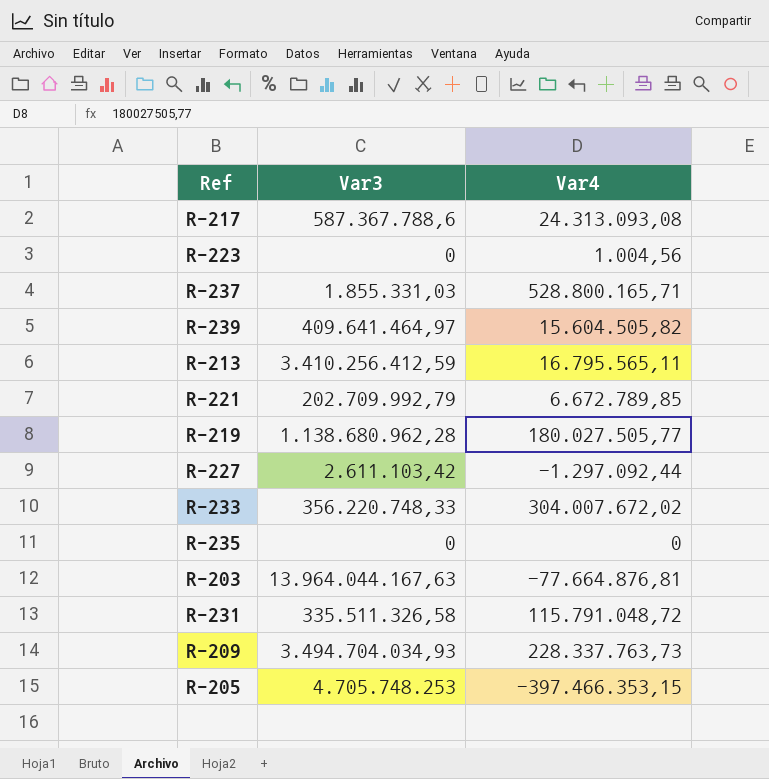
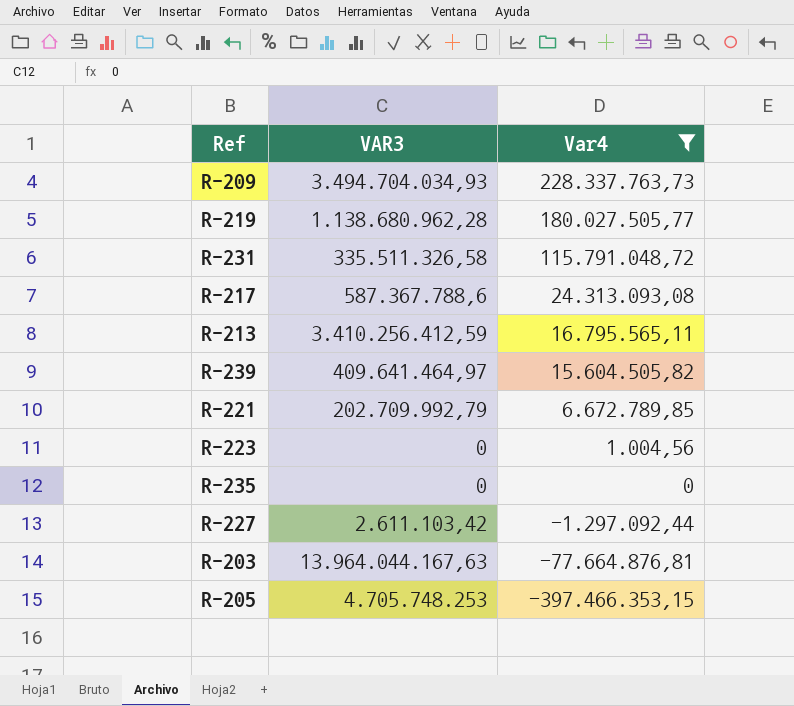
filter: none -> Var4 <= 228.337.763,73
row order: none -> Var4 descending
column name: Var3 -> VAR3

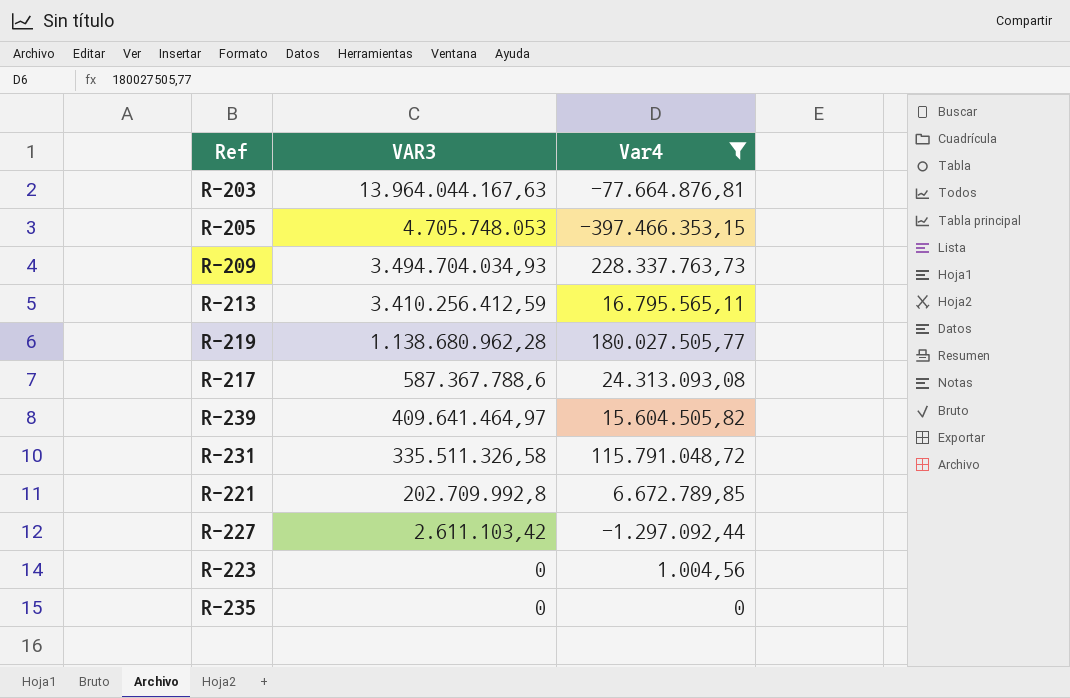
row order: Var4 descending -> VAR3 descending
R-205 | VAR3: 4.705.748.253 -> 4.705.748.053
R-221 | VAR3: 202.709.992,79 -> 202.709.992,8

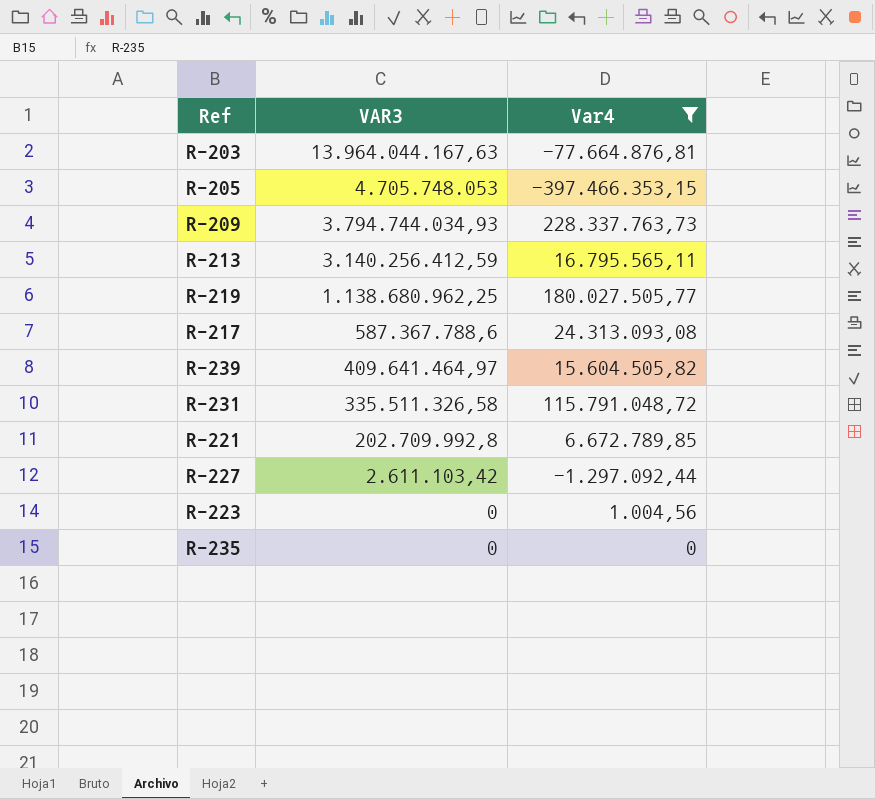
R-209 | VAR3: 3.494.704.034,93 -> 3.794.744.034,93
R-213 | VAR3: 3.410.256.412,59 -> 3.140.256.412,59
R-219 | VAR3: 1.138.680.962,28 -> 1.138.680.962,25

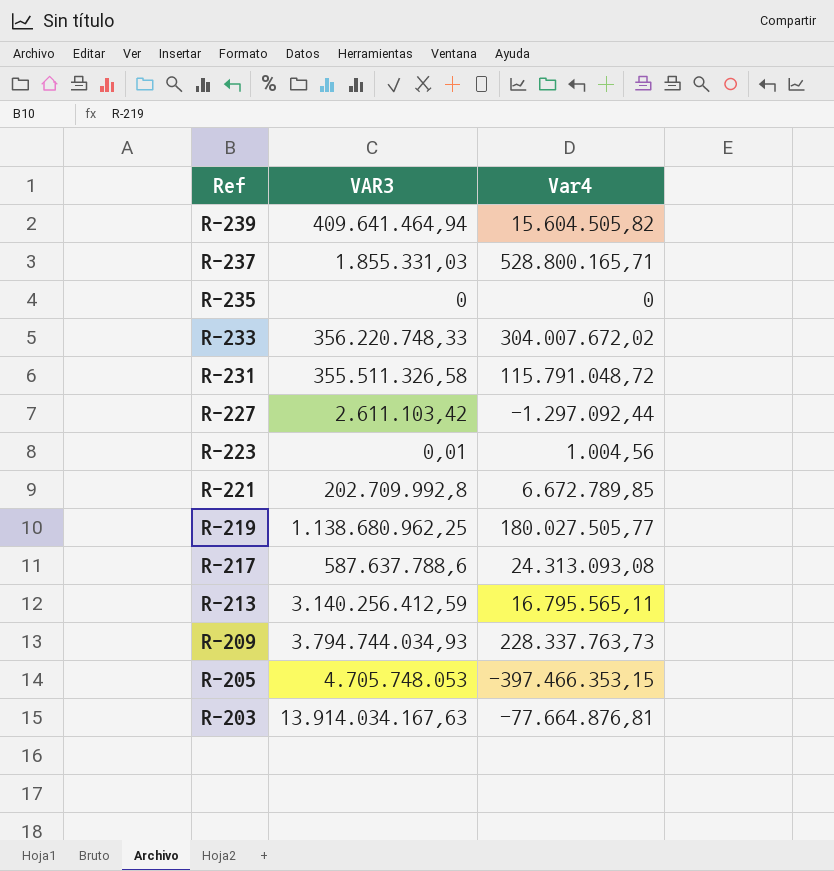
filter: Var4 <= 228.337.763,73 -> none
row order: VAR3 descending -> Ref descending
R-239 | VAR3: 409.641.464,97 -> 409.641.464,94
R-231 | VAR3: 335.511.326,58 -> 355.511.326,58
R-223 | VAR3: 0 -> 0,01
R-217 | VAR3: 587.367.788,6 -> 587.637.788,6
R-203 | VAR3: 13.964.044.167,63 -> 13.914.034.167,63

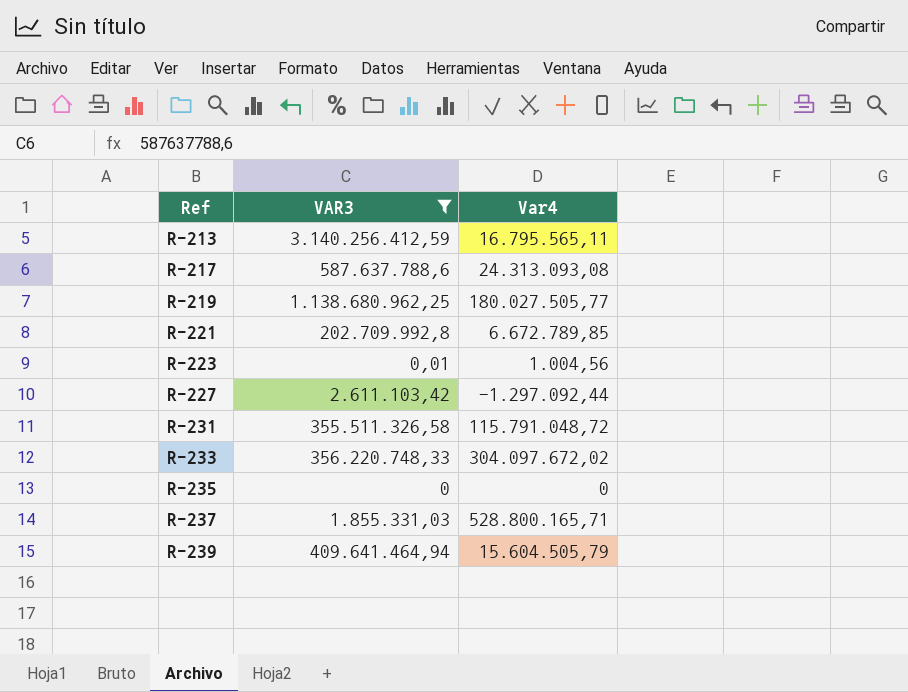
filter: none -> VAR3 <= 3.140.256.412,59
row order: Ref descending -> Ref ascending
R-233 | Var4: 304.007.672,02 -> 304.097.672,02
R-239 | Var4: 15.604.505,82 -> 15.604.505,79

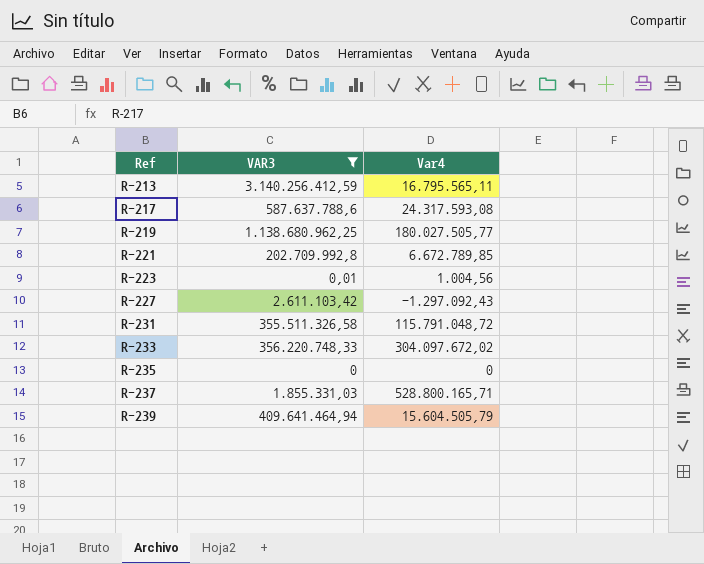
R-217 | Var4: 24.313.093,08 -> 24.317.593,08
R-227 | Var4: -1.297.092,44 -> -1.297.092,43

